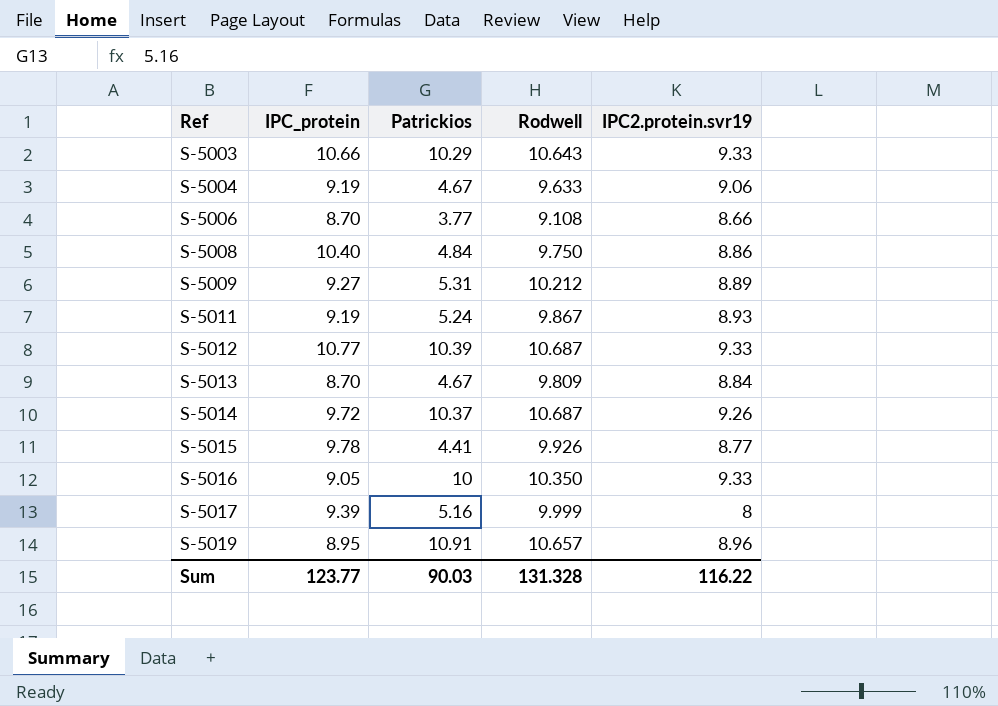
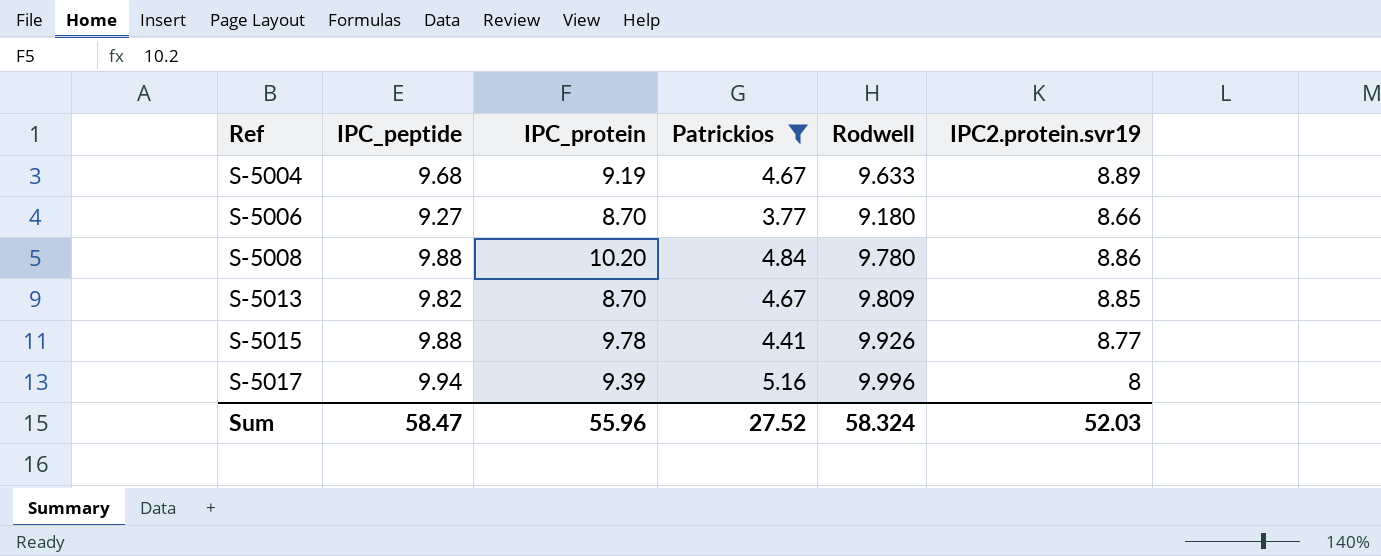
filter: none -> Patrickios <= 5.16
column IPC_peptide | position: none -> 2
S-5004 | IPC2.protein.svr19: 9.06 -> 8.89
S-5006 | Rodwell: 9.108 -> 9.180
S-5008 | IPC_protein: 10.40 -> 10.20
S-5008 | Rodwell: 9.750 -> 9.780
S-5013 | IPC2.protein.svr19: 8.84 -> 8.85
S-5017 | Rodwell: 9.999 -> 9.996
Sum | IPC_protein: 123.77 -> 55.96
Sum | Patrickios: 90.03 -> 27.52
Sum | Rodwell: 131.328 -> 58.324
Sum | IPC2.protein.svr19: 116.22 -> 52.03

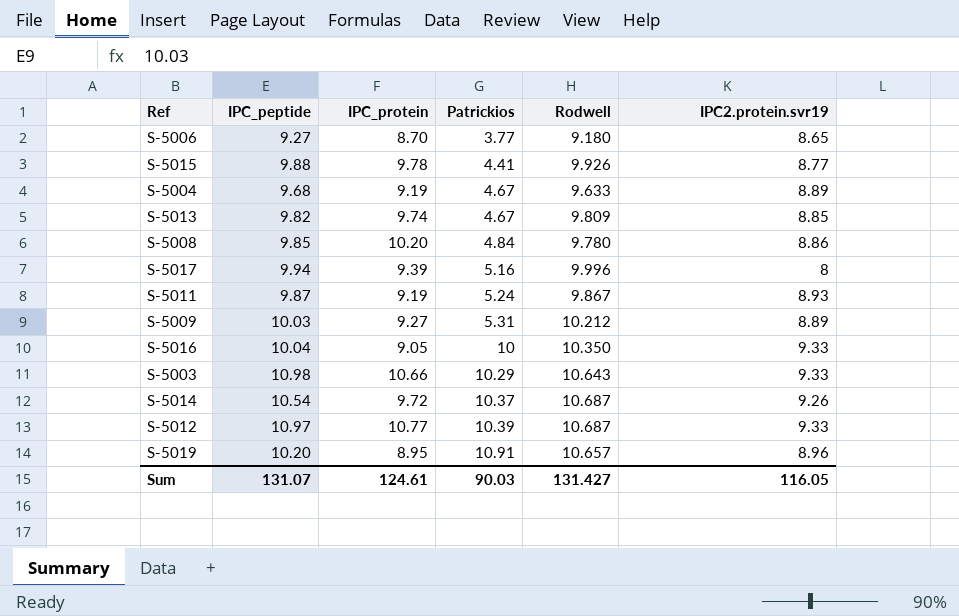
filter: Patrickios <= 5.16 -> none
row order: Ref ascending -> Patrickios ascending
S-5006 | IPC2.protein.svr19: 8.66 -> 8.65
S-5013 | IPC_protein: 8.70 -> 9.74
S-5008 | IPC_peptide: 9.88 -> 9.85
Sum | IPC_peptide: 58.47 -> 131.07
Sum | IPC_protein: 55.96 -> 124.61
Sum | Patrickios: 27.52 -> 90.03
Sum | Rodwell: 58.324 -> 131.427
Sum | IPC2.protein.svr19: 52.03 -> 116.05

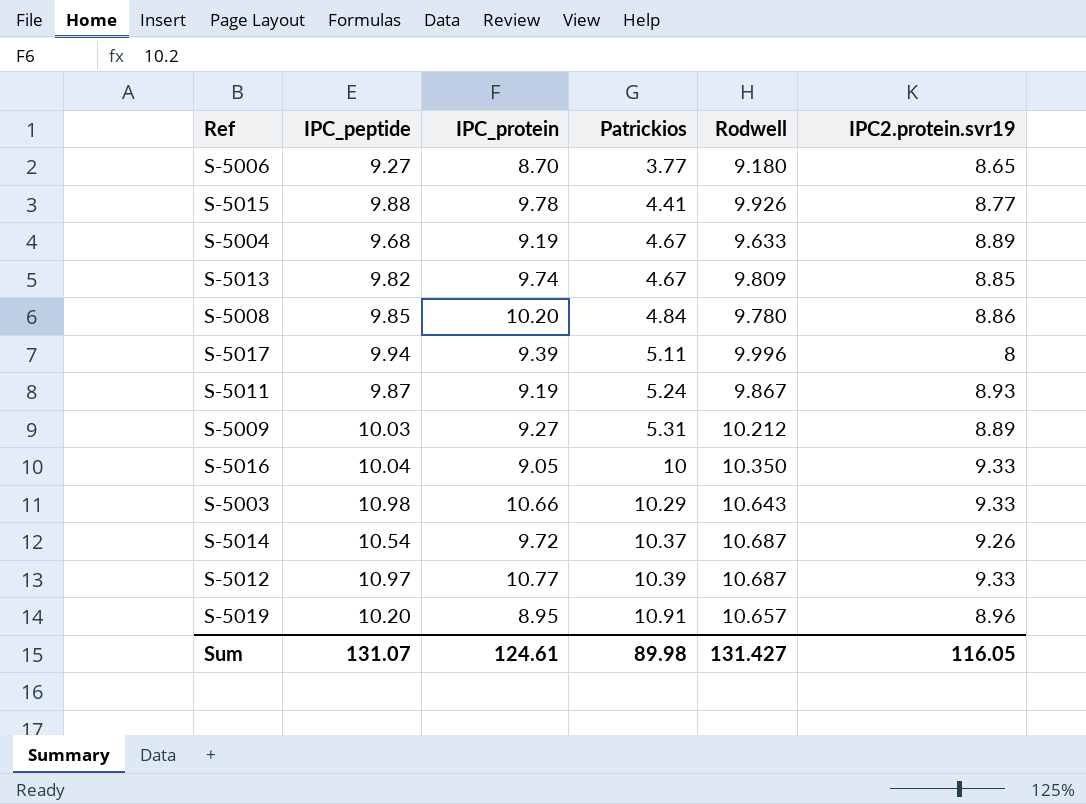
S-5017 | Patrickios: 5.16 -> 5.11
Sum | Patrickios: 90.03 -> 89.98

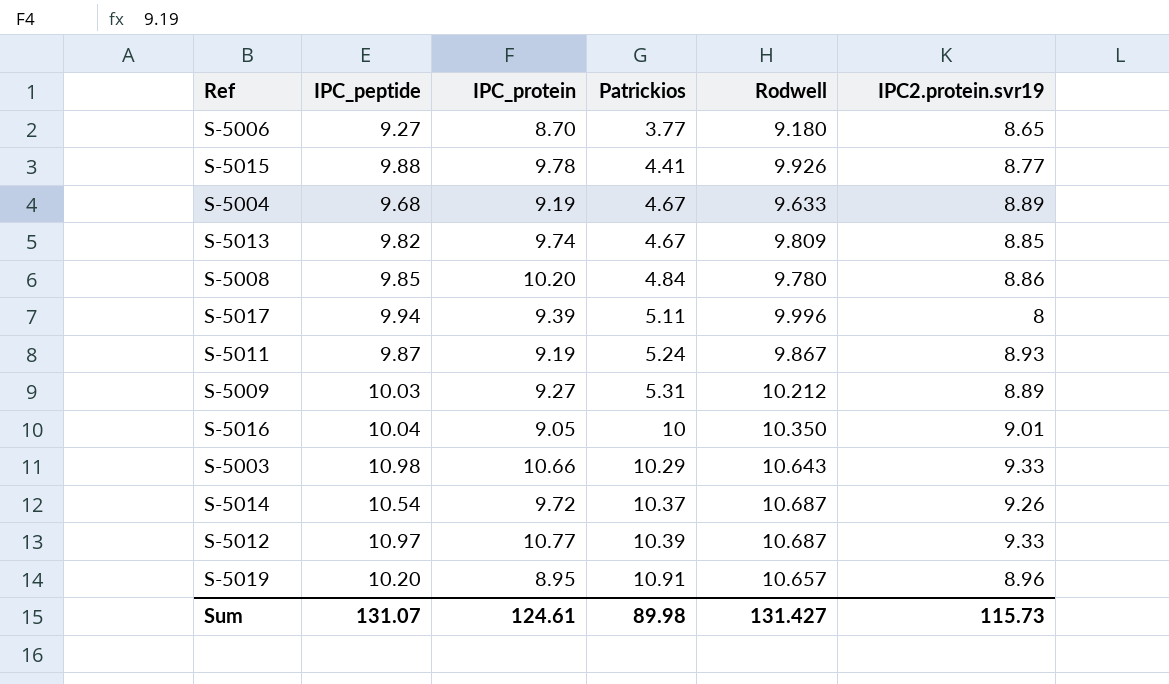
S-5016 | IPC2.protein.svr19: 9.33 -> 9.01
Sum | IPC2.protein.svr19: 116.05 -> 115.73

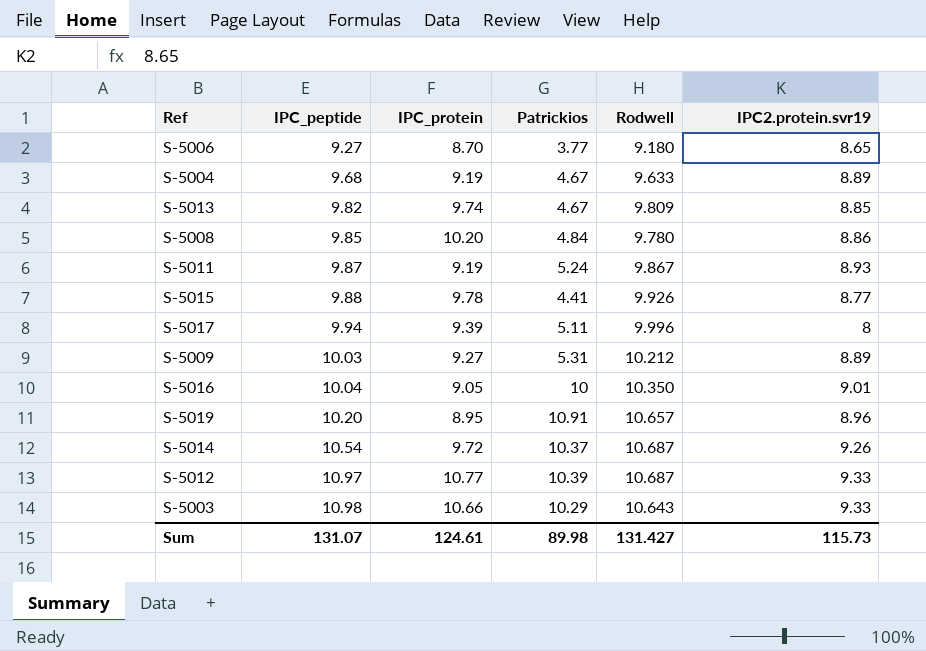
row order: Patrickios ascending -> IPC_peptide ascending

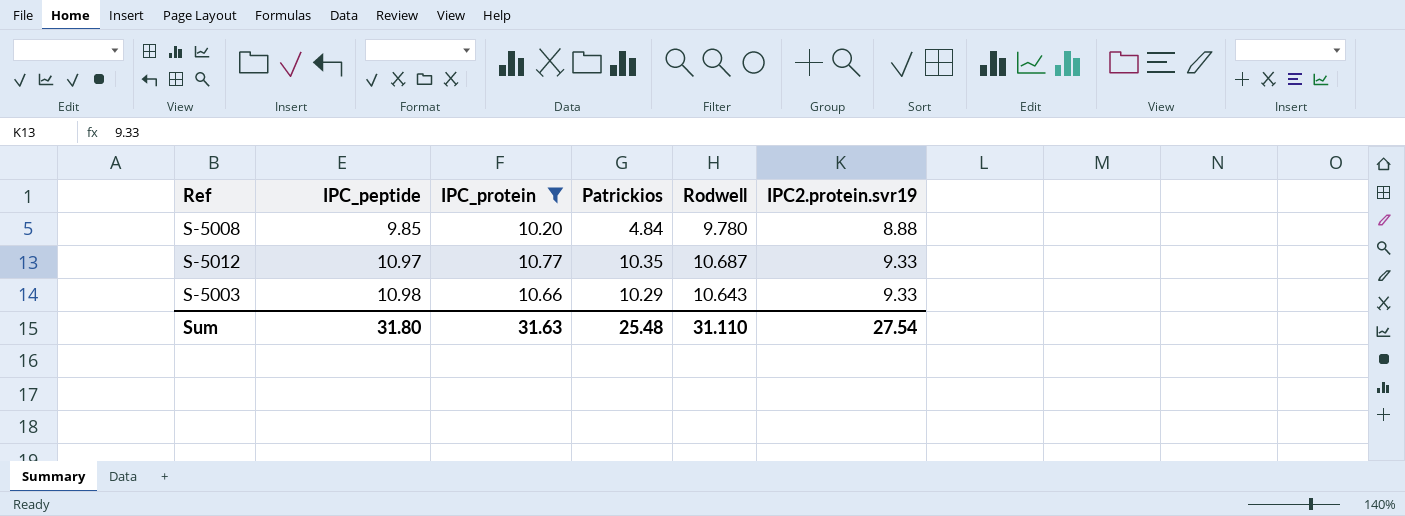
filter: none -> IPC_protein >= 10.20
S-5008 | IPC2.protein.svr19: 8.86 -> 8.88
S-5012 | Patrickios: 10.39 -> 10.35
Sum | IPC_peptide: 131.07 -> 31.80
Sum | IPC_protein: 124.61 -> 31.63
Sum | Patrickios: 89.98 -> 25.48
Sum | Rodwell: 131.427 -> 31.110
Sum | IPC2.protein.svr19: 115.73 -> 27.54

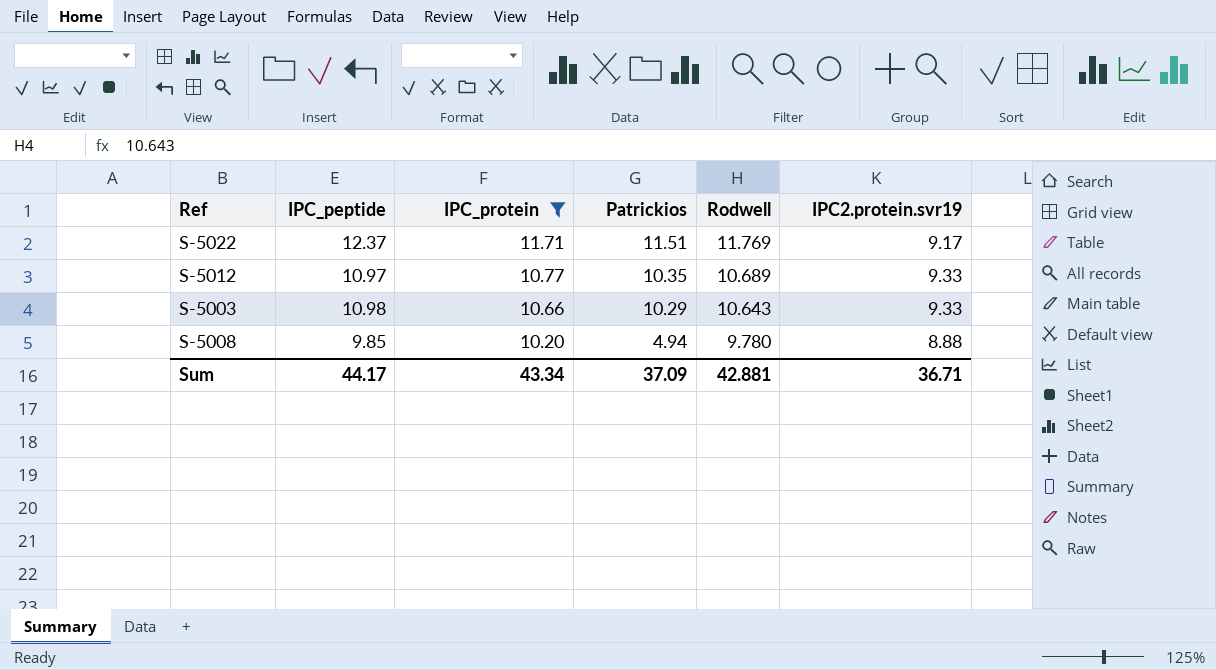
row order: IPC_peptide ascending -> IPC_protein descending
row S-5022: none -> 12.37 | 11.71 | 11.51 | 11.769 | 9.17
S-5012 | Rodwell: 10.687 -> 10.689
S-5008 | Patrickios: 4.84 -> 4.94
Sum | IPC_peptide: 31.80 -> 44.17
Sum | IPC_protein: 31.63 -> 43.34
Sum | Patrickios: 25.48 -> 37.09
Sum | Rodwell: 31.110 -> 42.881
Sum | IPC2.protein.svr19: 27.54 -> 36.71

